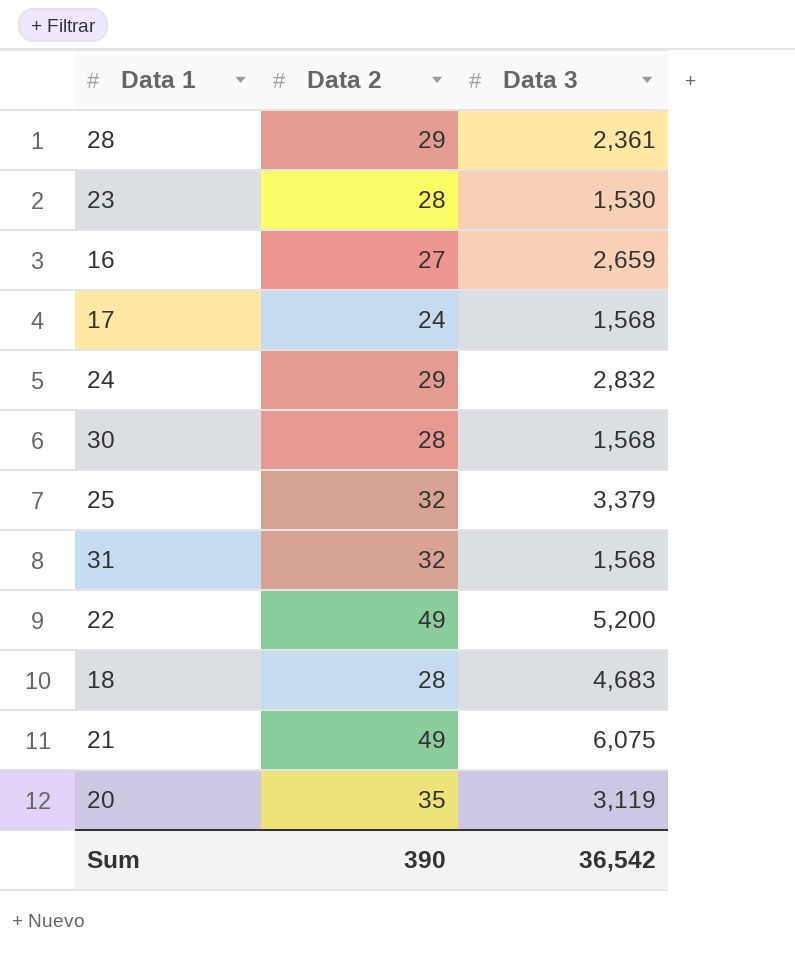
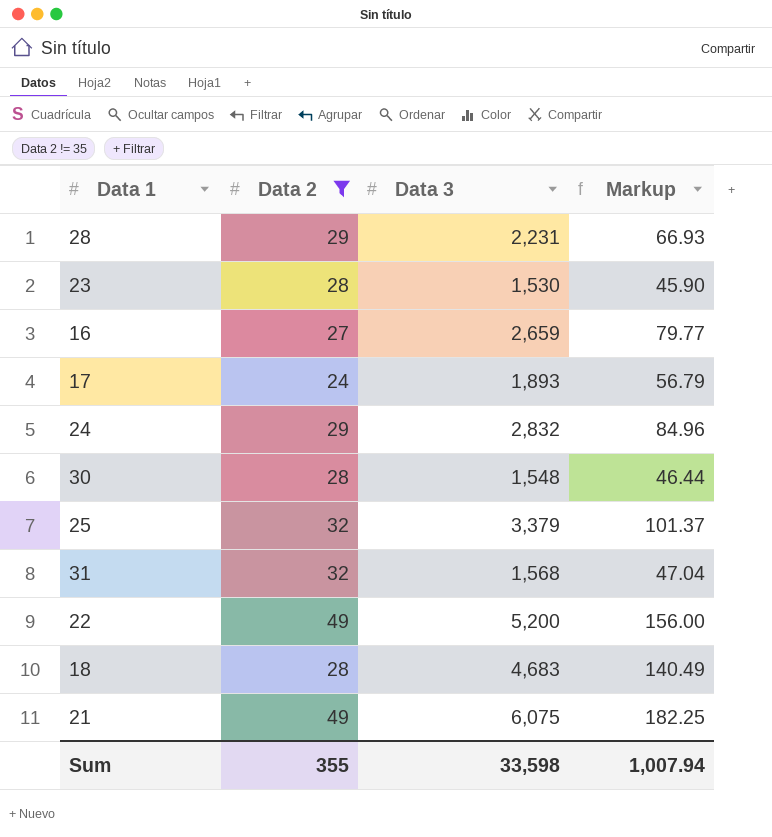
filter: none -> Data 2 != 35
column Markup | formula: none -> [Data 3] * 0.03
28 | Data 3: 2,361 -> 2,231
17 | Data 3: 1,568 -> 1,893
30 | Data 3: 1,568 -> 1,548
Sum | Data 2: 390 -> 355
Sum | Data 3: 36,542 -> 33,598

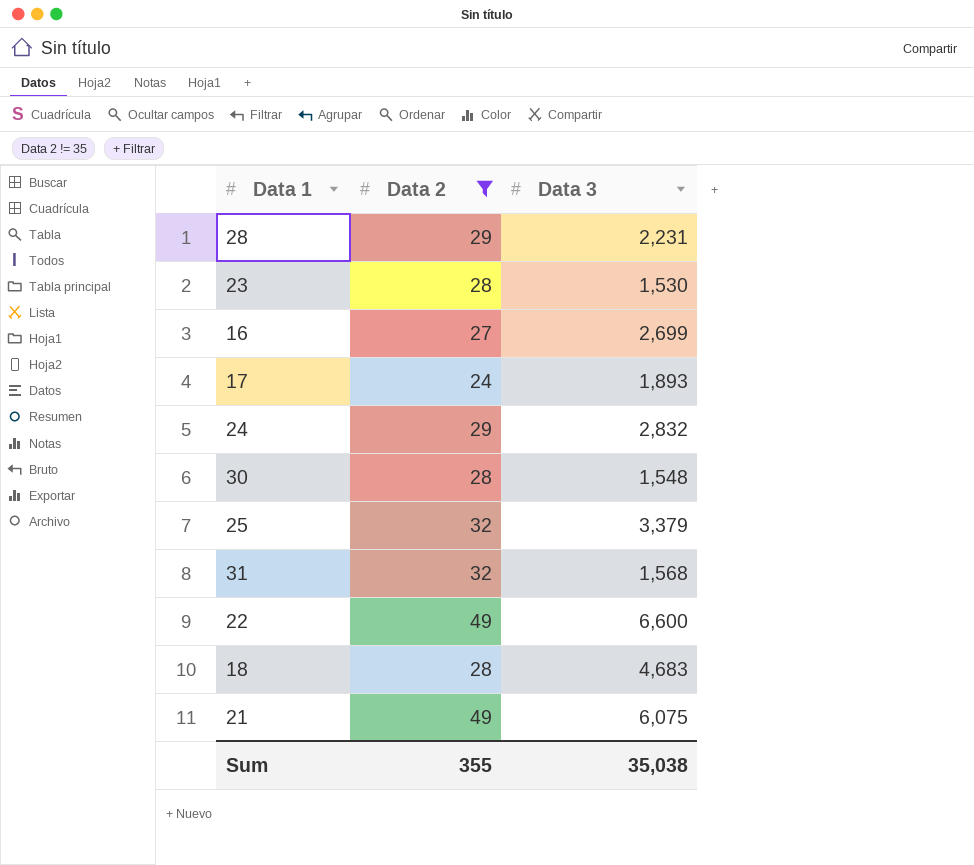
column Markup | formula: [Data 3] * 0.03 -> none
16 | Data 3: 2,659 -> 2,699
22 | Data 3: 5,200 -> 6,600
Sum | Data 3: 33,598 -> 35,038

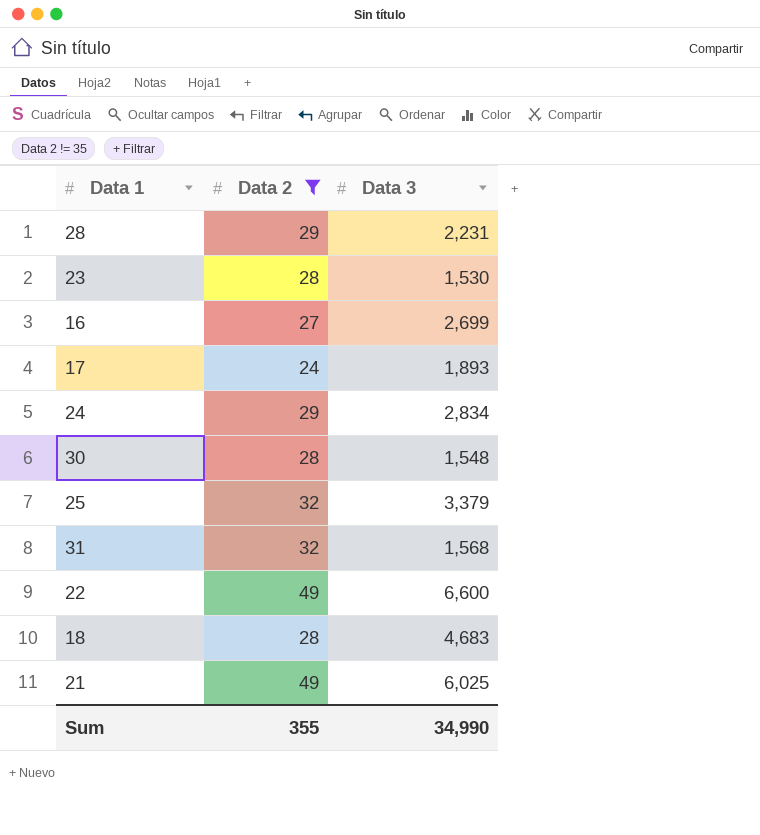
24 | Data 3: 2,832 -> 2,834
21 | Data 3: 6,075 -> 6,025
Sum | Data 3: 35,038 -> 34,990

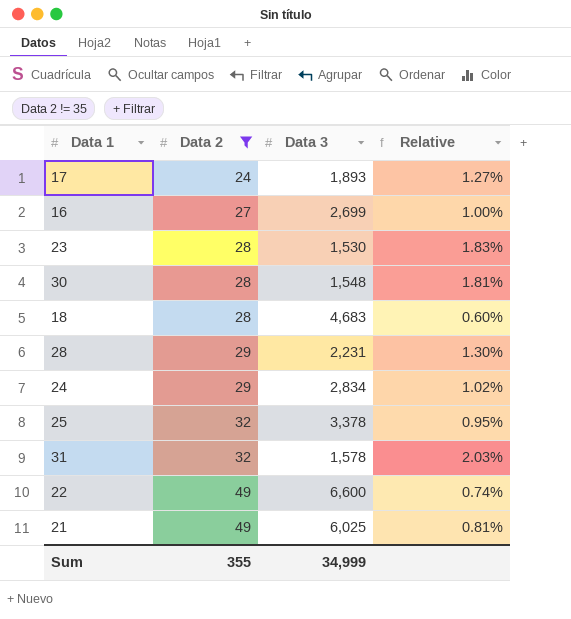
row order: none -> Data 2 ascending
column Relative | formula: none -> [Data 2] / [Data 3]
25 | Data 3: 3,379 -> 3,378
31 | Data 3: 1,568 -> 1,578
Sum | Data 3: 34,990 -> 34,999

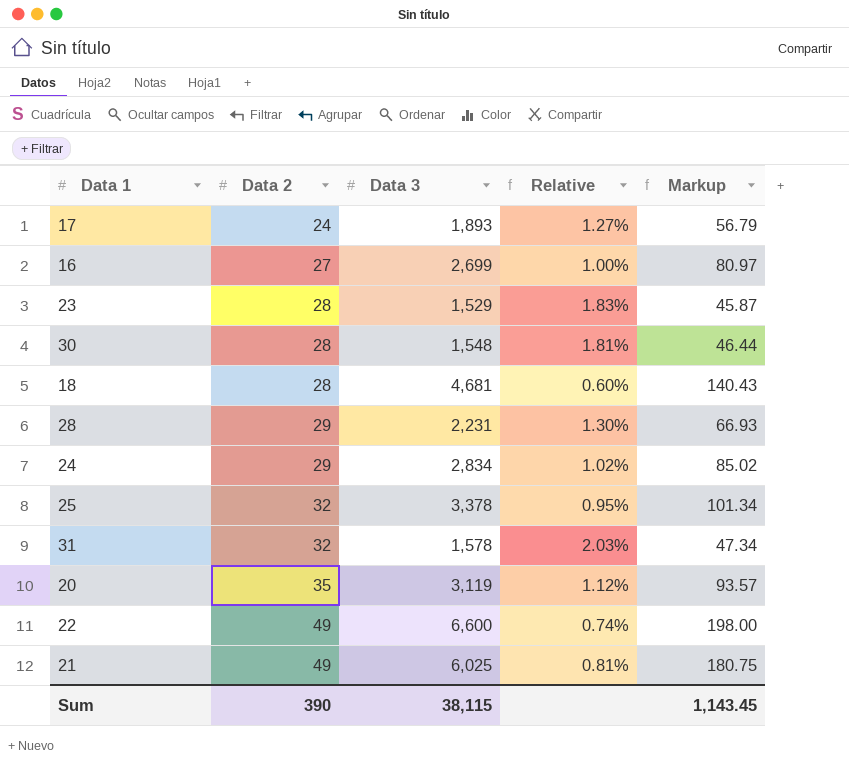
filter: Data 2 != 35 -> none
column Markup | formula: none -> [Data 3] * 0.03
23 | Data 3: 1,530 -> 1,529
18 | Data 3: 4,683 -> 4,681
Sum | Data 2: 355 -> 390
Sum | Data 3: 34,999 -> 38,115

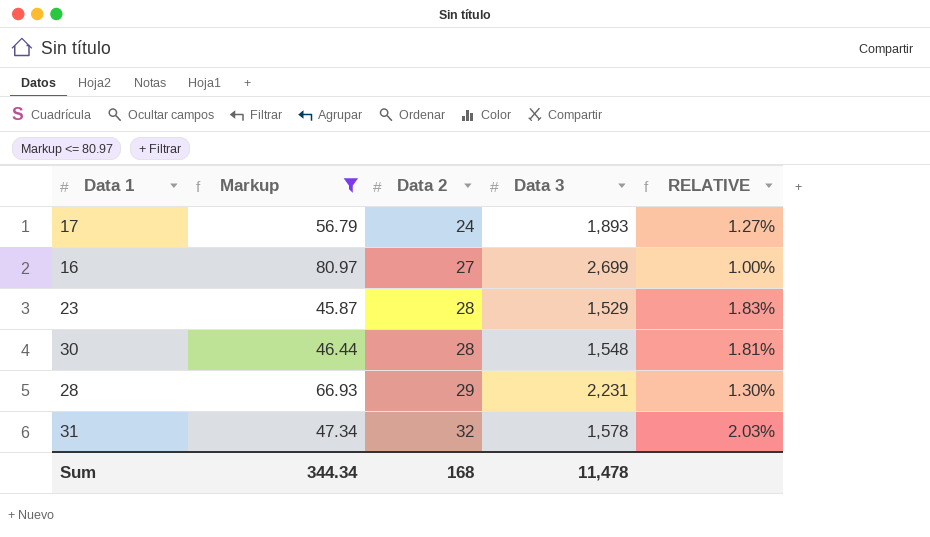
filter: none -> Markup <= 80.97
column Markup | position: 5 -> 2
column name: Relative -> RELATIVE
Sum | Markup: 1,143.45 -> 344.34
Sum | Data 2: 390 -> 168
Sum | Data 3: 38,115 -> 11,478

